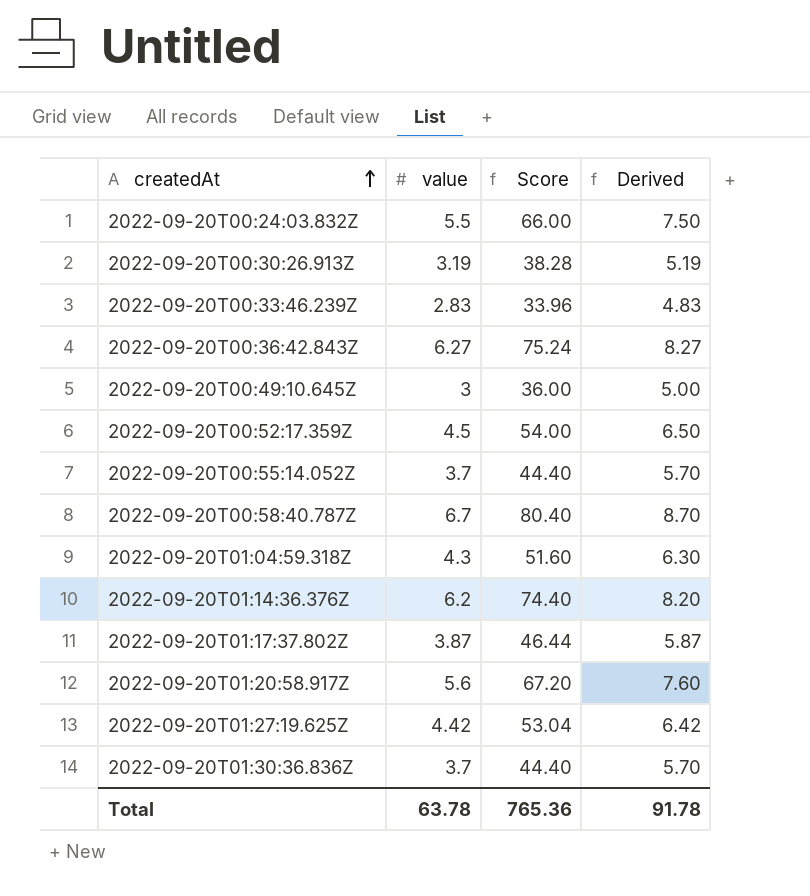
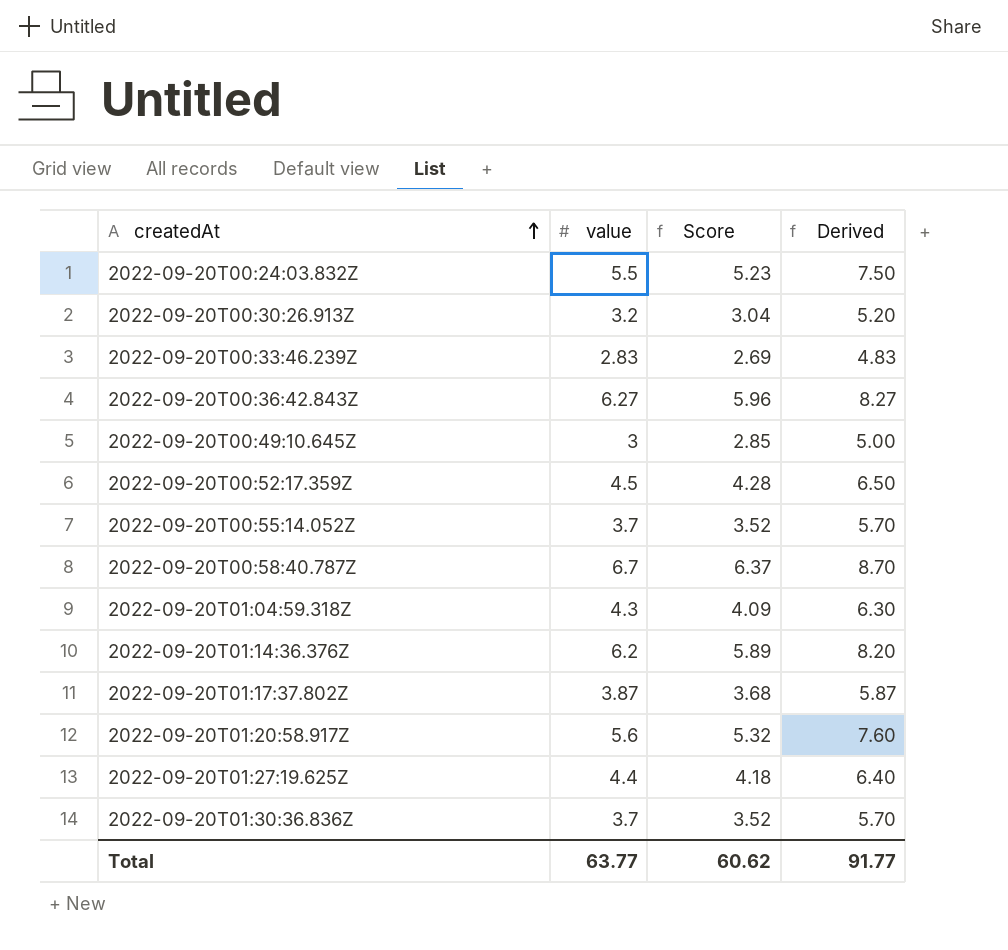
column Score | formula: [value] * 12 -> [value] * 0.95
2022-09-20T00:30:26.913Z | value: 3.19 -> 3.2
2022-09-20T00:30:26.913Z | Derived: 5.19 -> 5.20
2022-09-20T01:27:19.625Z | value: 4.42 -> 4.4
2022-09-20T01:27:19.625Z | Derived: 6.42 -> 6.40
Total | value: 63.78 -> 63.77
Total | Score: 765.36 -> 60.62
Total | Derived: 91.78 -> 91.77

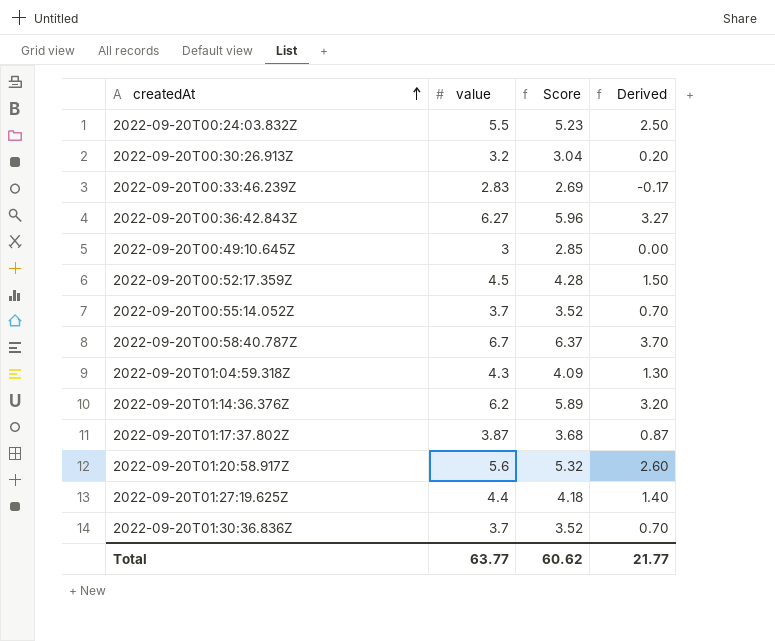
column Derived | formula: [value] + 2 -> [value] - 3
Total | Derived: 91.77 -> 21.77

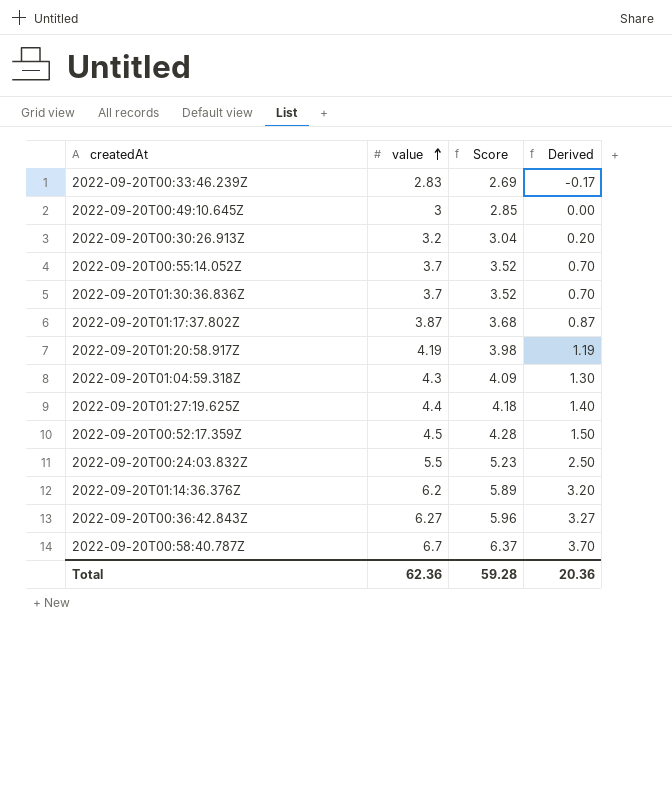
row order: createdAt ascending -> value ascending
2022-09-20T01:20:58.917Z | value: 5.6 -> 4.19
2022-09-20T01:20:58.917Z | Score: 5.32 -> 3.98
2022-09-20T01:20:58.917Z | Derived: 2.60 -> 1.19
Total | value: 63.77 -> 62.36
Total | Score: 60.62 -> 59.28
Total | Derived: 21.77 -> 20.36

